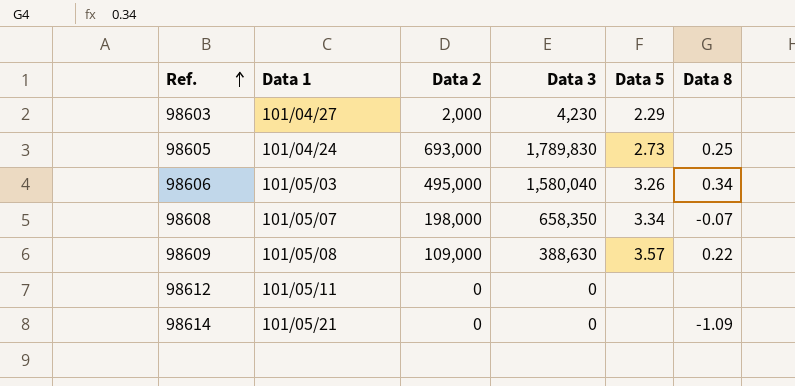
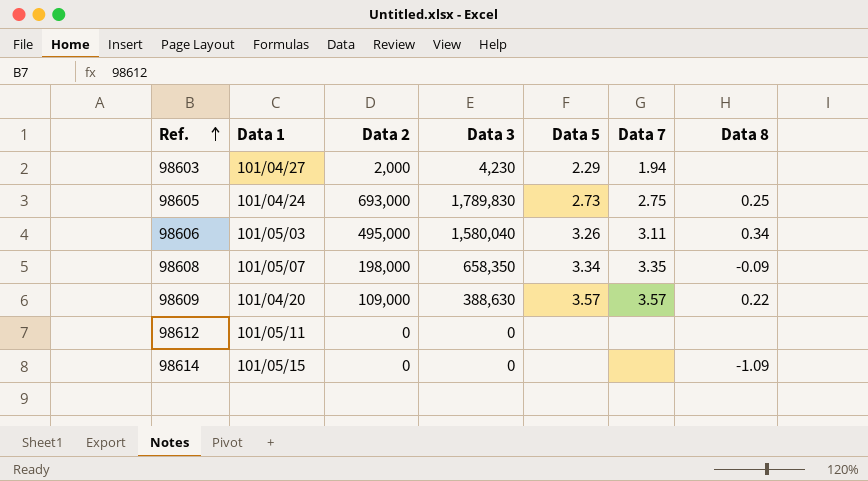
column Data 7 | position: none -> 6
98608 | Data 8: -0.07 -> -0.09
98609 | Data 1: 101/05/08 -> 101/04/20
98614 | Data 1: 101/05/21 -> 101/05/15

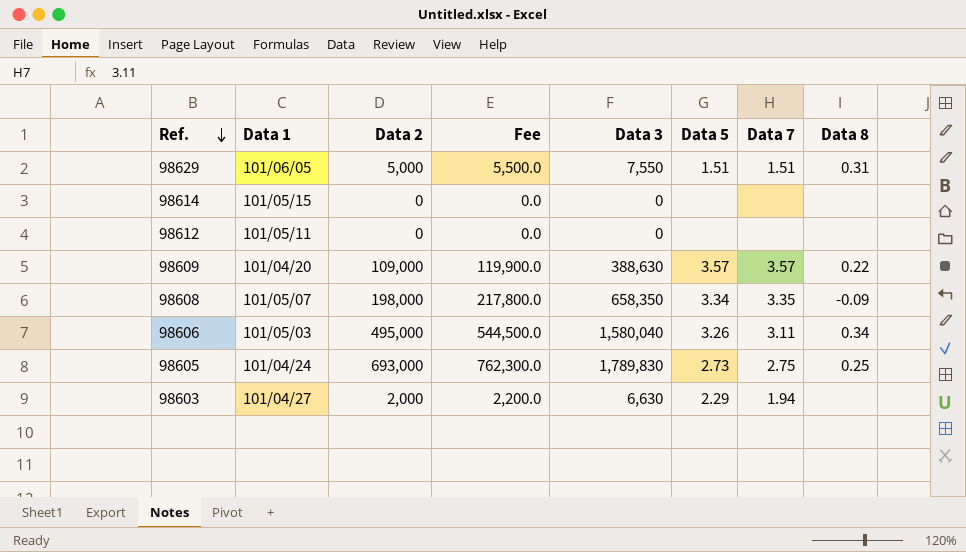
row order: Ref. ascending -> Ref. descending
column Fee | formula: none -> [Data 2] * 1.1
row 98629: none -> 101/06/05 | 5,000 | 5,500.0 | 7,550 | 1.51 | 1.51 | 0.31
98614 | Data 8: -1.09 -> none
98603 | Data 3: 4,230 -> 6,630

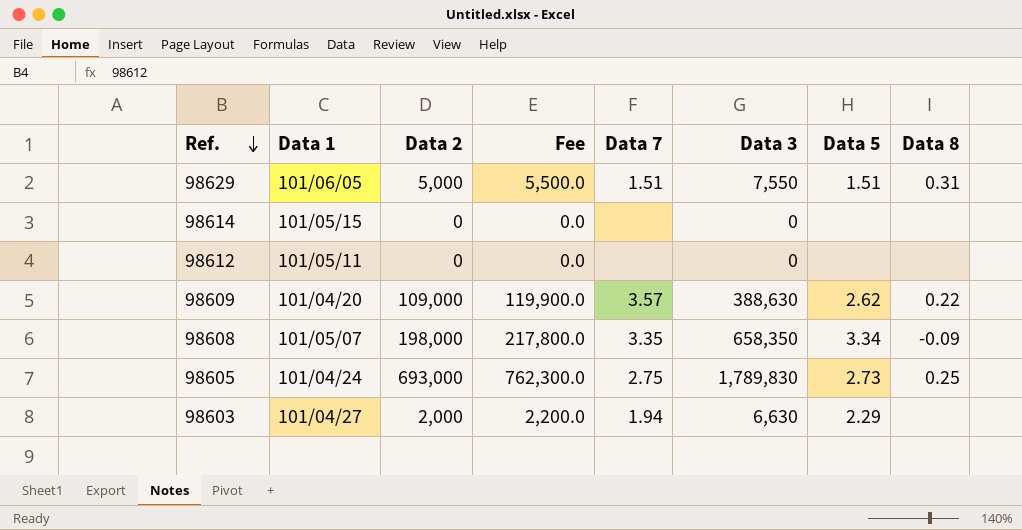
column Data 7 | position: 7 -> 5
row 98606: 101/05/03 | 495,000 | 544,500.0 | 1,580,040 | 3.26 | 3.11 | 0.34 -> none
98609 | Data 5: 3.57 -> 2.62

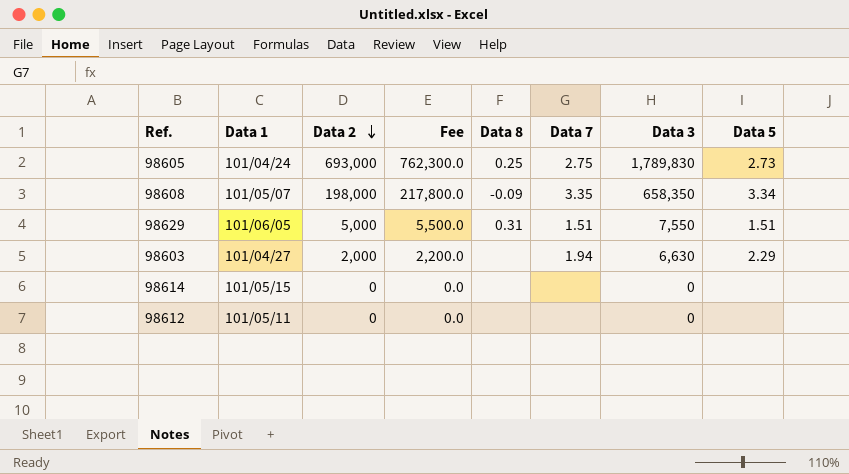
row order: Ref. descending -> Data 2 descending
column Data 8 | position: 8 -> 5
row 98609: 101/04/20 | 109,000 | 119,900.0 | 3.57 | 388,630 | 2.62 | 0.22 -> none

